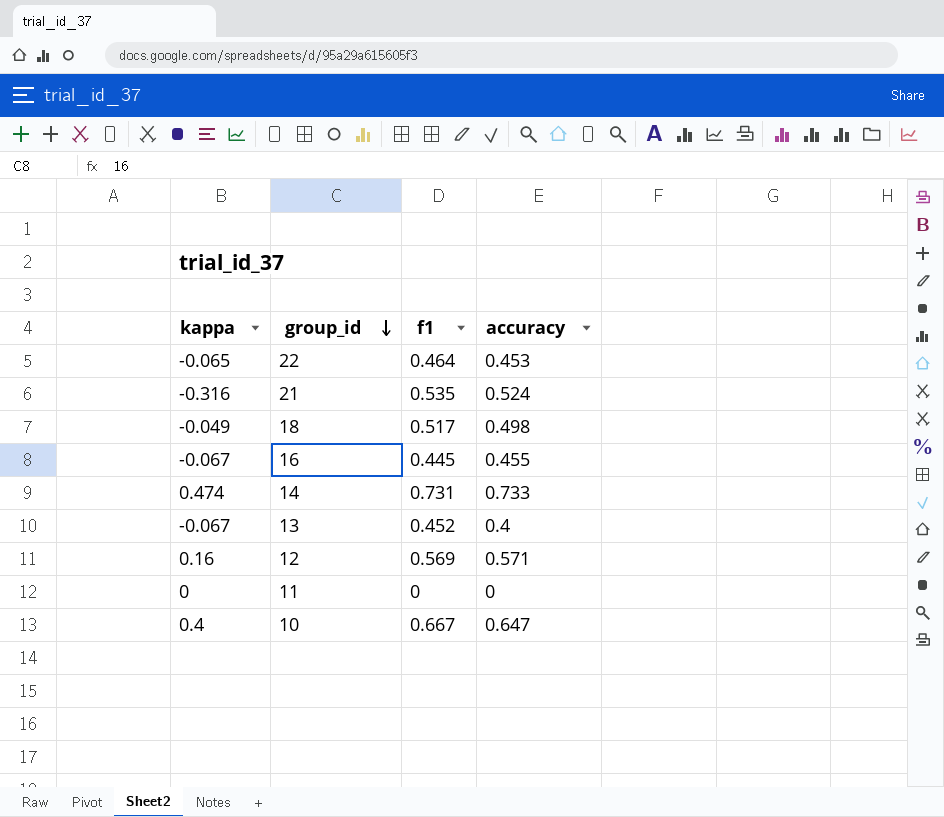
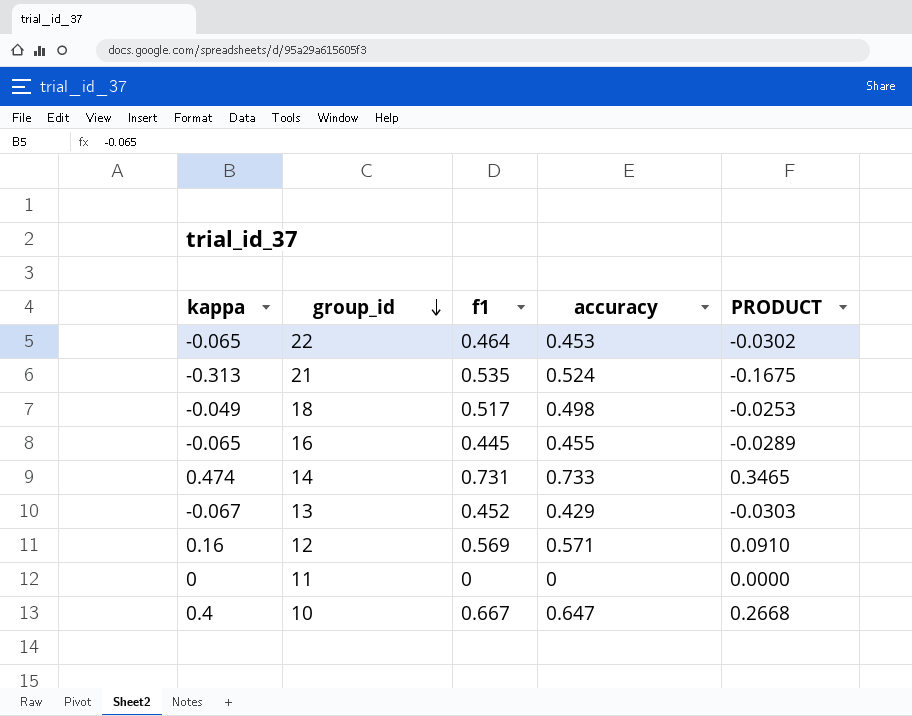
column PRODUCT | formula: none -> [kappa] * [f1]
21 | kappa: -0.316 -> -0.313
16 | kappa: -0.067 -> -0.065
13 | accuracy: 0.4 -> 0.429

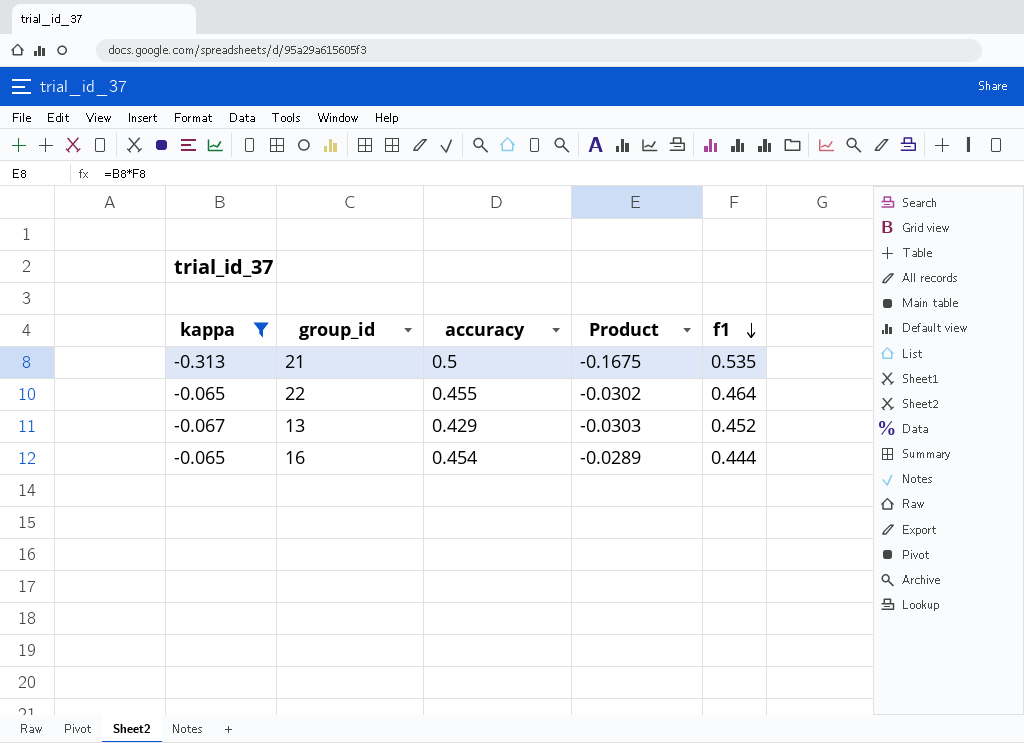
filter: none -> kappa <= -0.065
row order: group_id descending -> f1 descending
column name: PRODUCT -> Product
column f1 | position: 3 -> 5
21 | accuracy: 0.524 -> 0.5
22 | accuracy: 0.453 -> 0.455
16 | accuracy: 0.455 -> 0.454
16 | f1: 0.445 -> 0.444

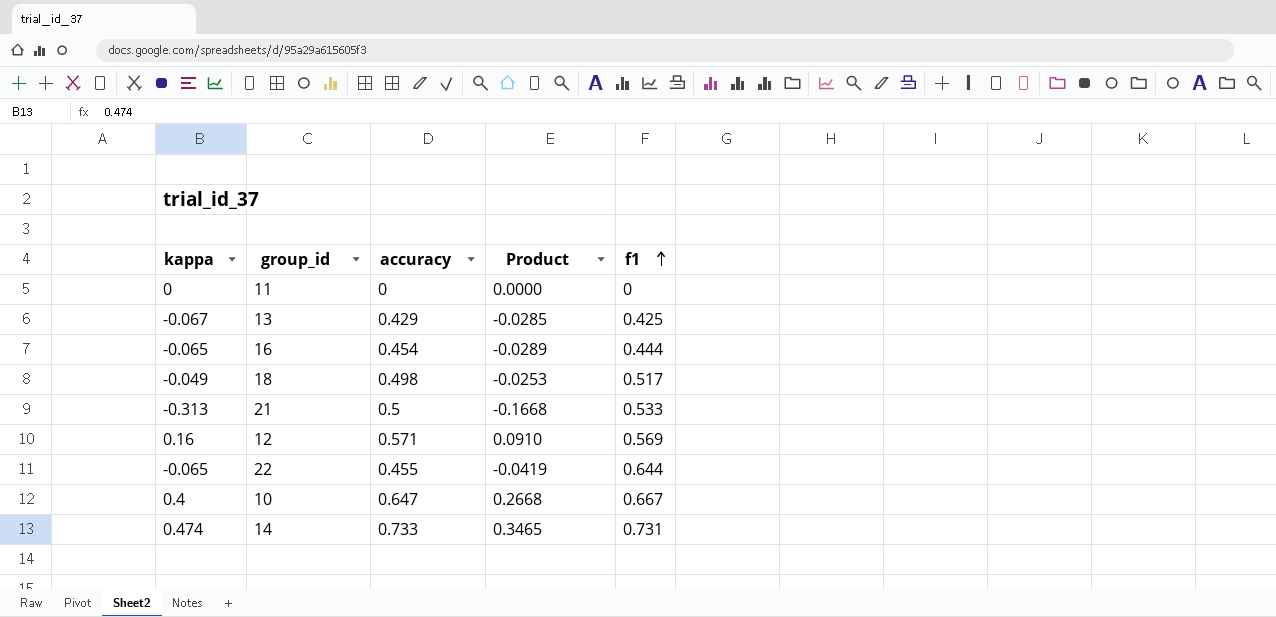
filter: kappa <= -0.065 -> none
row order: f1 descending -> f1 ascending
13 | Product: -0.0303 -> -0.0285
13 | f1: 0.452 -> 0.425
21 | Product: -0.1675 -> -0.1668
21 | f1: 0.535 -> 0.533
22 | Product: -0.0302 -> -0.0419
22 | f1: 0.464 -> 0.644

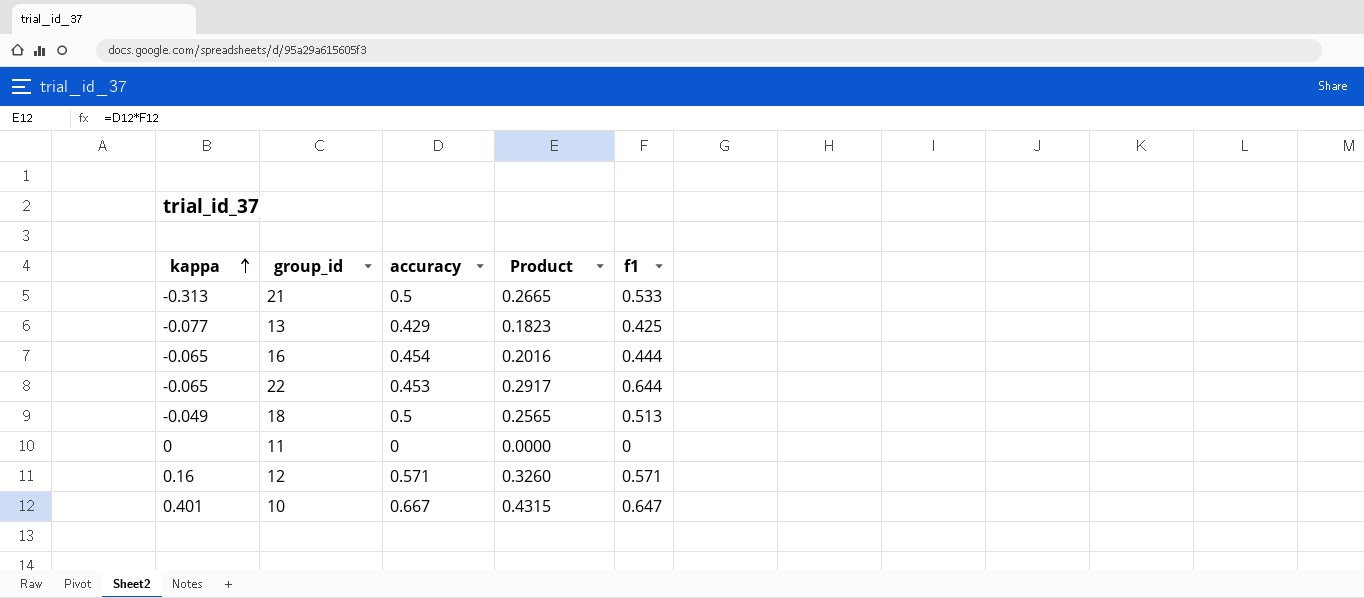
row order: f1 ascending -> kappa ascending
column Product | formula: [kappa] * [f1] -> [accuracy] * [f1]
row 14: 0.474 | 0.733 | 0.3465 | 0.731 -> none
13 | kappa: -0.067 -> -0.077
22 | accuracy: 0.455 -> 0.453
18 | accuracy: 0.498 -> 0.5
18 | f1: 0.517 -> 0.513
12 | f1: 0.569 -> 0.571
10 | kappa: 0.4 -> 0.401
10 | accuracy: 0.647 -> 0.667
10 | f1: 0.667 -> 0.647

